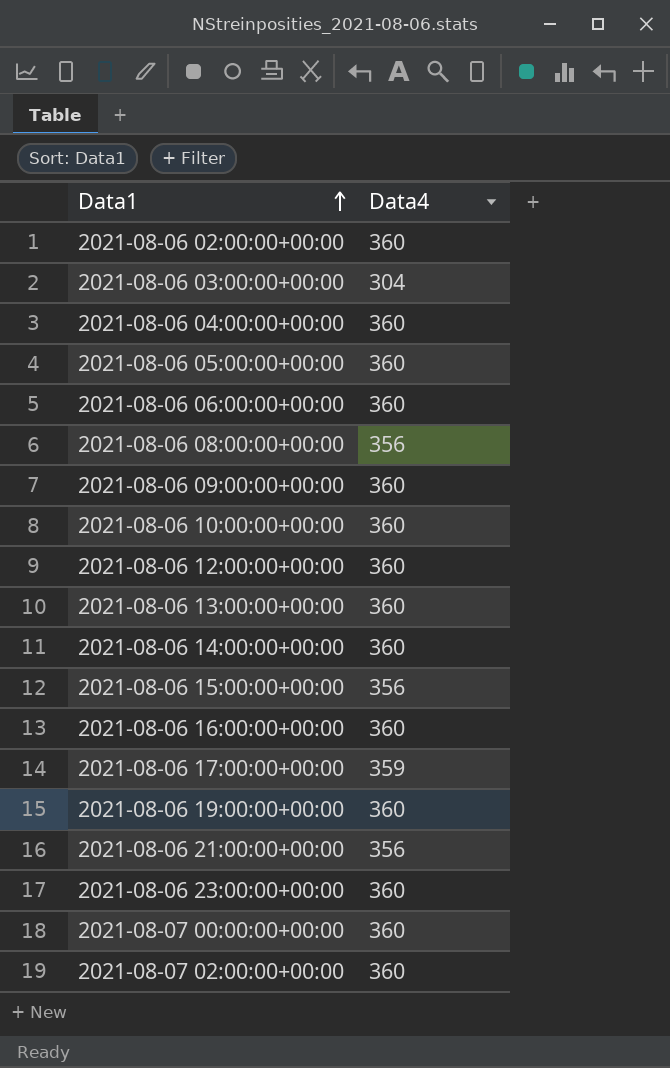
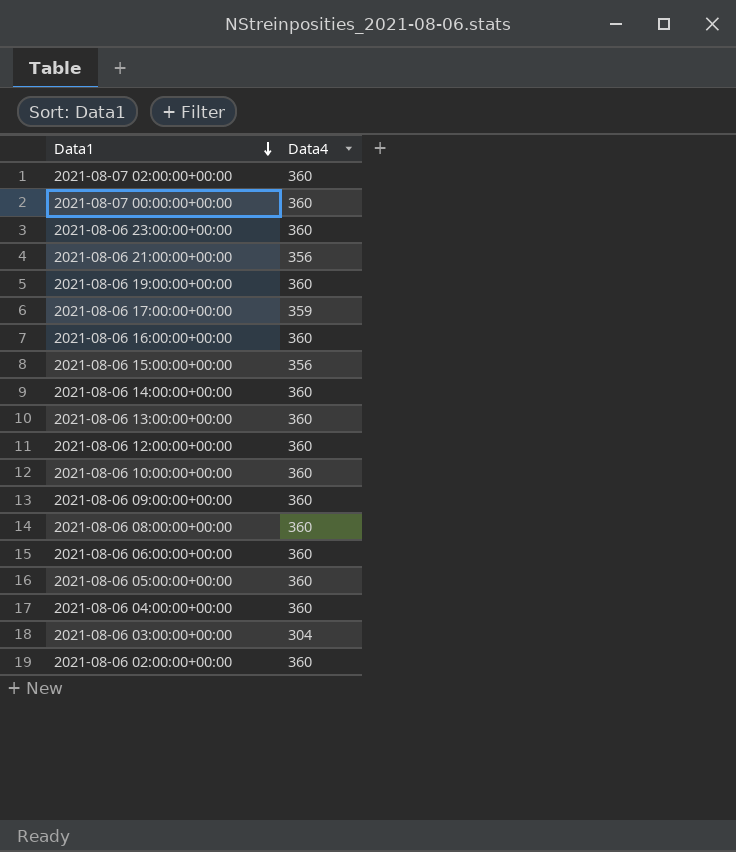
row order: Data1 ascending -> Data1 descending
2021-08-06 08:00:00+00:00 | Data4: 356 -> 360

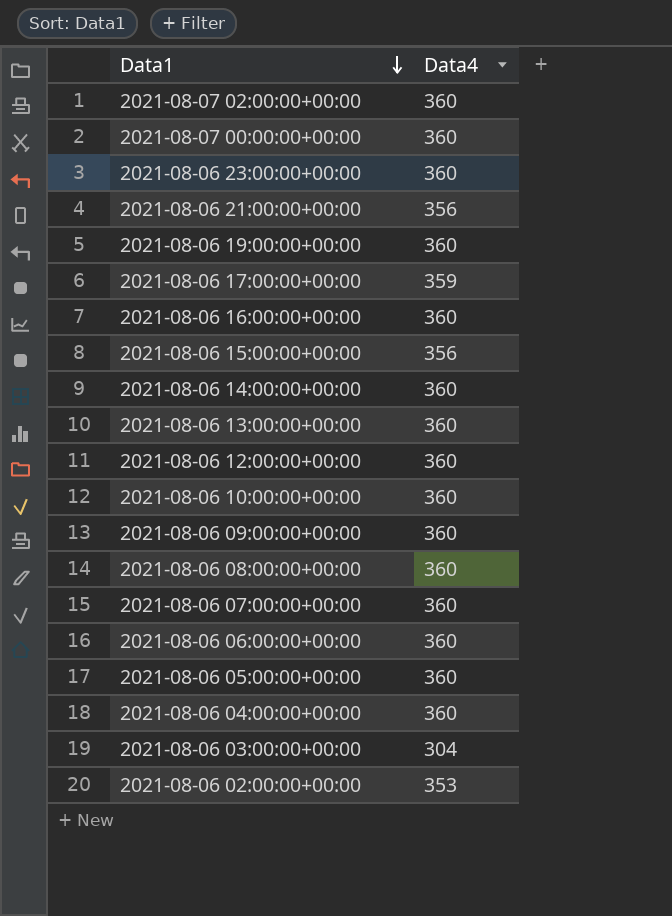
row 2021-08-06 07:00:00+00:00: none -> 360
2021-08-06 02:00:00+00:00 | Data4: 360 -> 353

